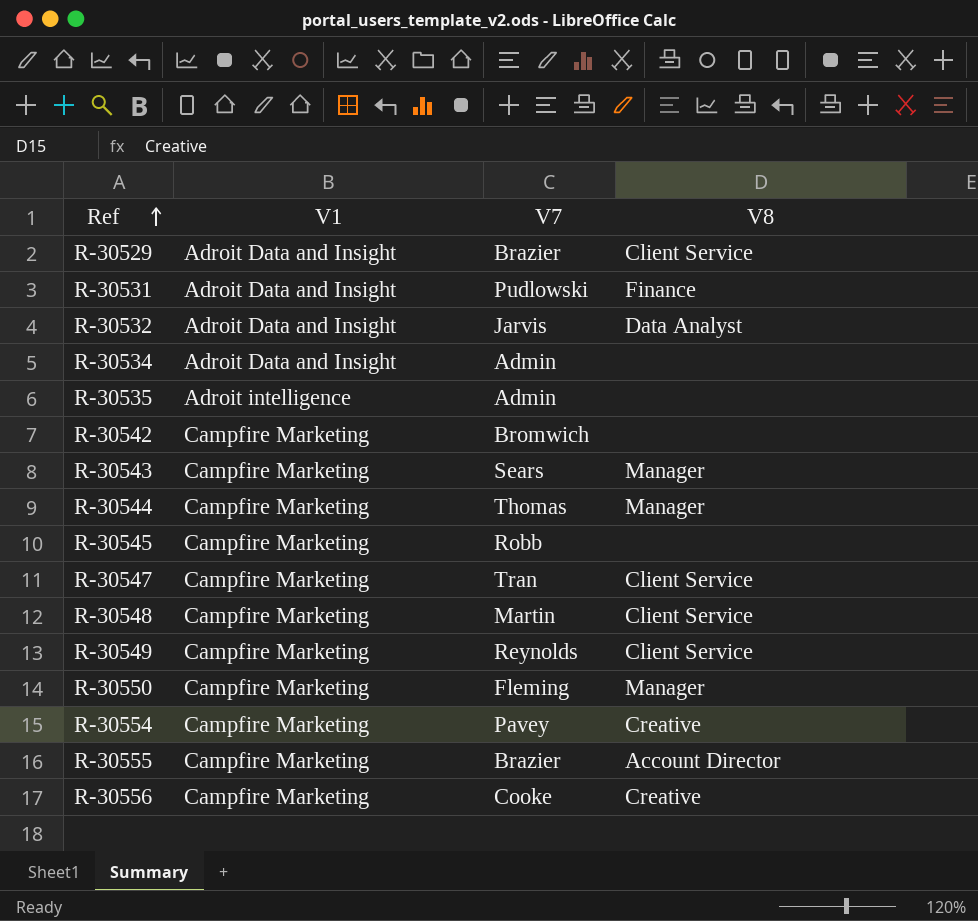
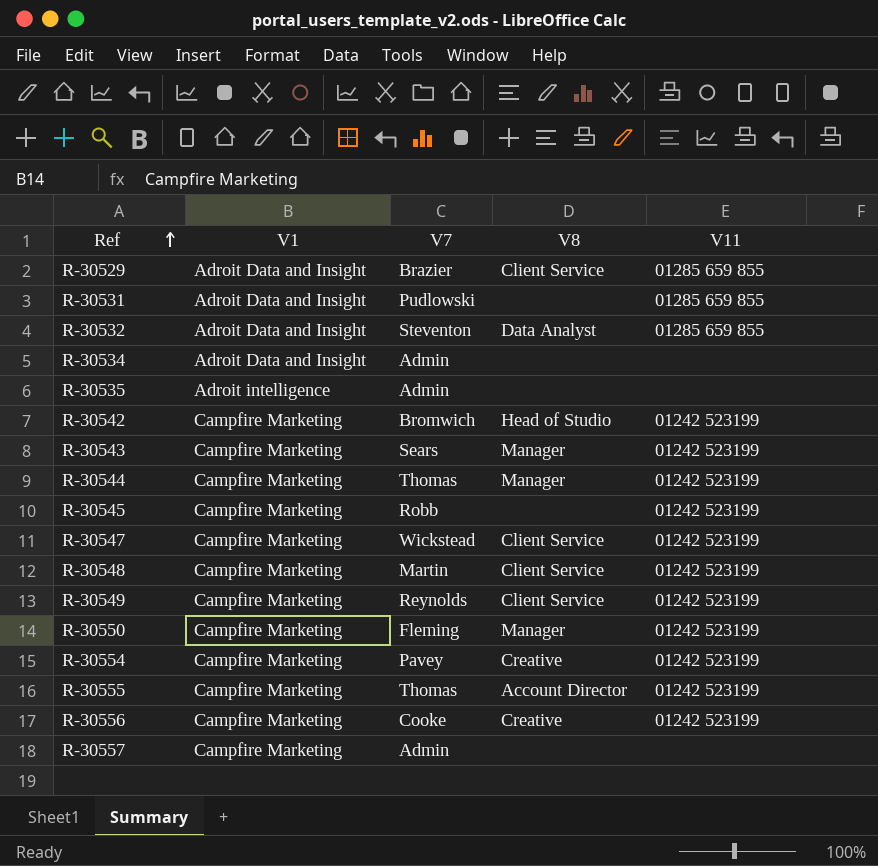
column V11 | position: none -> 5
R-30531 | V8: Finance -> none
R-30532 | V7: Jarvis -> Steventon
R-30542 | V8: none -> Head of Studio
R-30547 | V7: Tran -> Wickstead
R-30555 | V7: Brazier -> Thomas
row R-30557: none -> Campfire Marketing | Admin | none | none

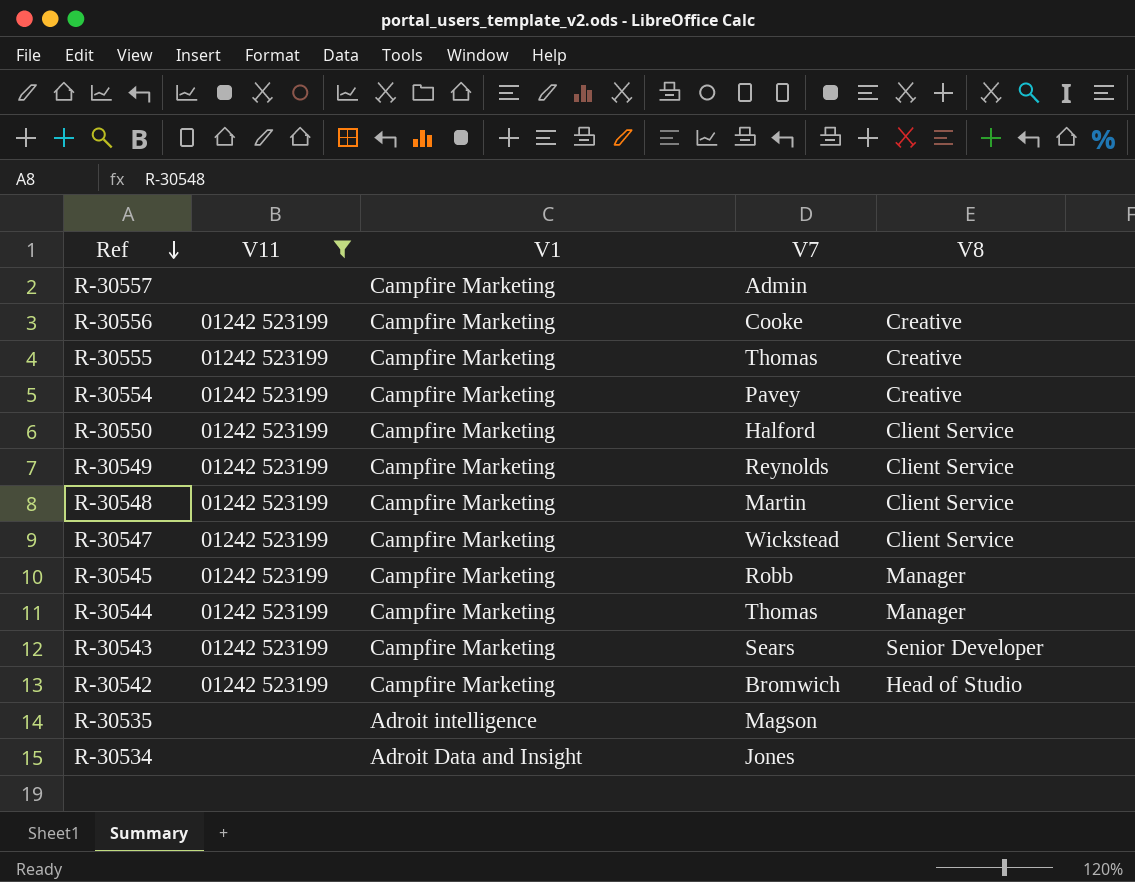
filter: none -> V11 != 01285 659 855
row order: Ref ascending -> Ref descending
column V11 | position: 5 -> 2
R-30555 | V8: Account Director -> Creative
R-30550 | V7: Fleming -> Halford
R-30550 | V8: Manager -> Client Service
R-30545 | V8: none -> Manager
R-30543 | V8: Manager -> Senior Developer
R-30535 | V7: Admin -> Magson
R-30534 | V7: Admin -> Jones

